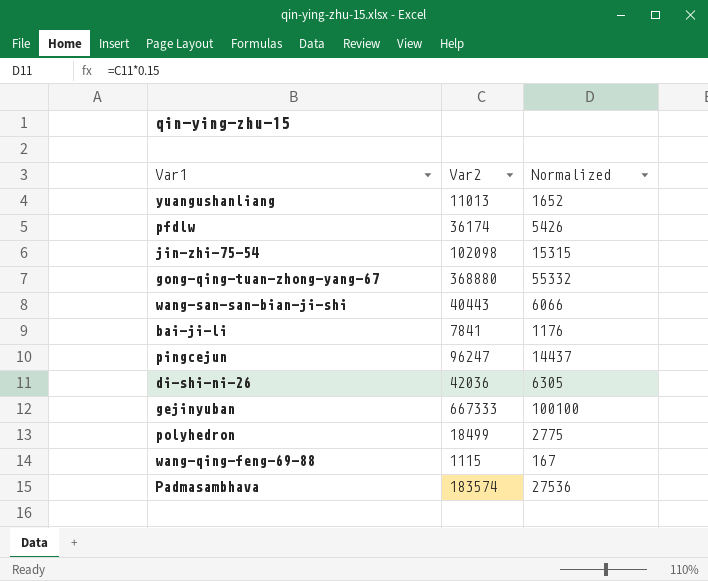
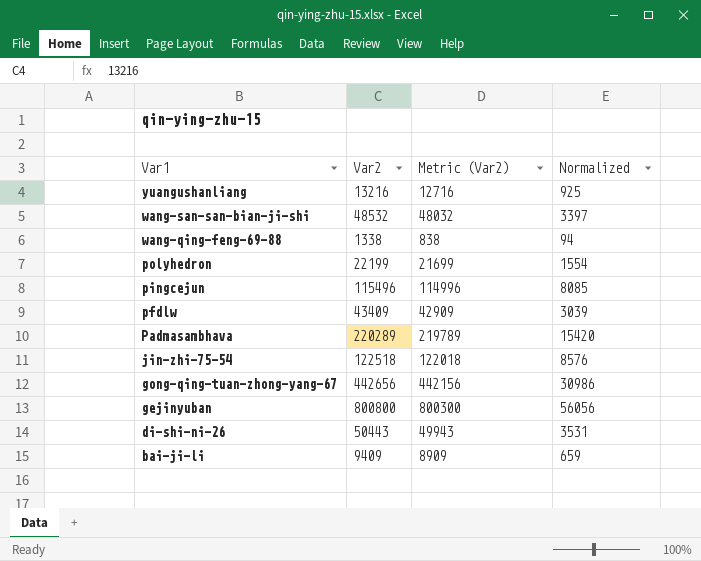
row order: none -> Var1 descending
column Metric (Var2) | formula: none -> [Var2] - 500
column Normalized | formula: [Var2] * 0.15 -> [Var2] * 0.07
yuangushanliang | Var2: 11013 -> 13216
wang-san-san-bian-ji-shi | Var2: 40443 -> 48532
wang-qing-feng-69-88 | Var2: 1115 -> 1338
polyhedron | Var2: 18499 -> 22199
pingcejun | Var2: 96247 -> 115496
pfdlw | Var2: 36174 -> 43409
Padmasambhava | Var2: 183574 -> 220289
jin-zhi-75-54 | Var2: 102098 -> 122518
gong-qing-tuan-zhong-yang-67 | Var2: 368880 -> 442656
gejinyuban | Var2: 667333 -> 800800
di-shi-ni-26 | Var2: 42036 -> 50443
bai-ji-li | Var2: 7841 -> 9409

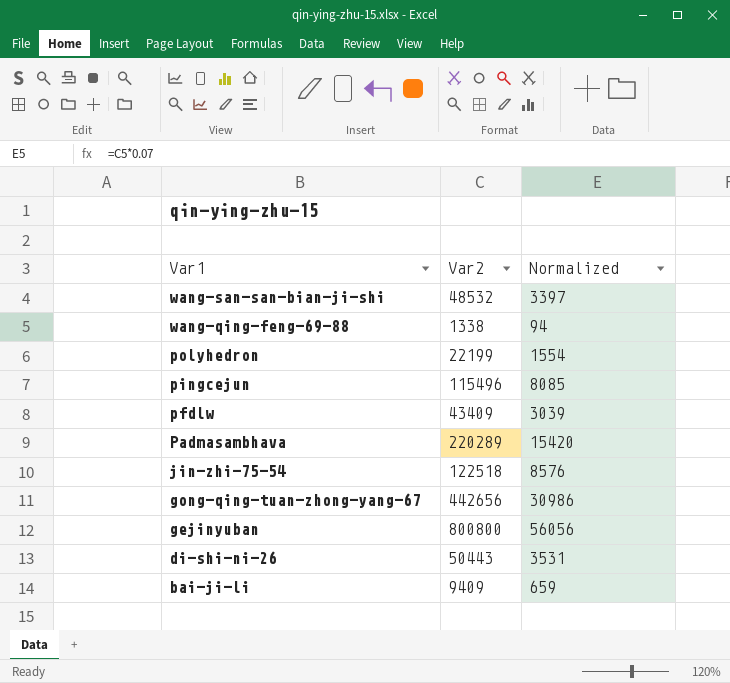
column Metric (Var2) | formula: [Var2] - 500 -> none
row yuangushanliang: 13216 | 12716 | 925 -> none

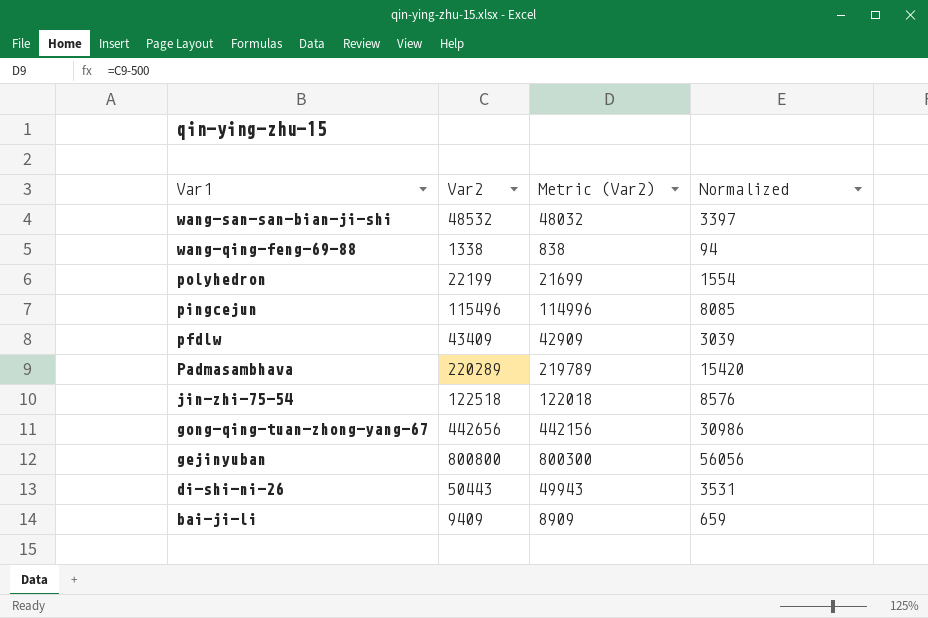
column Metric (Var2) | formula: none -> [Var2] - 500

